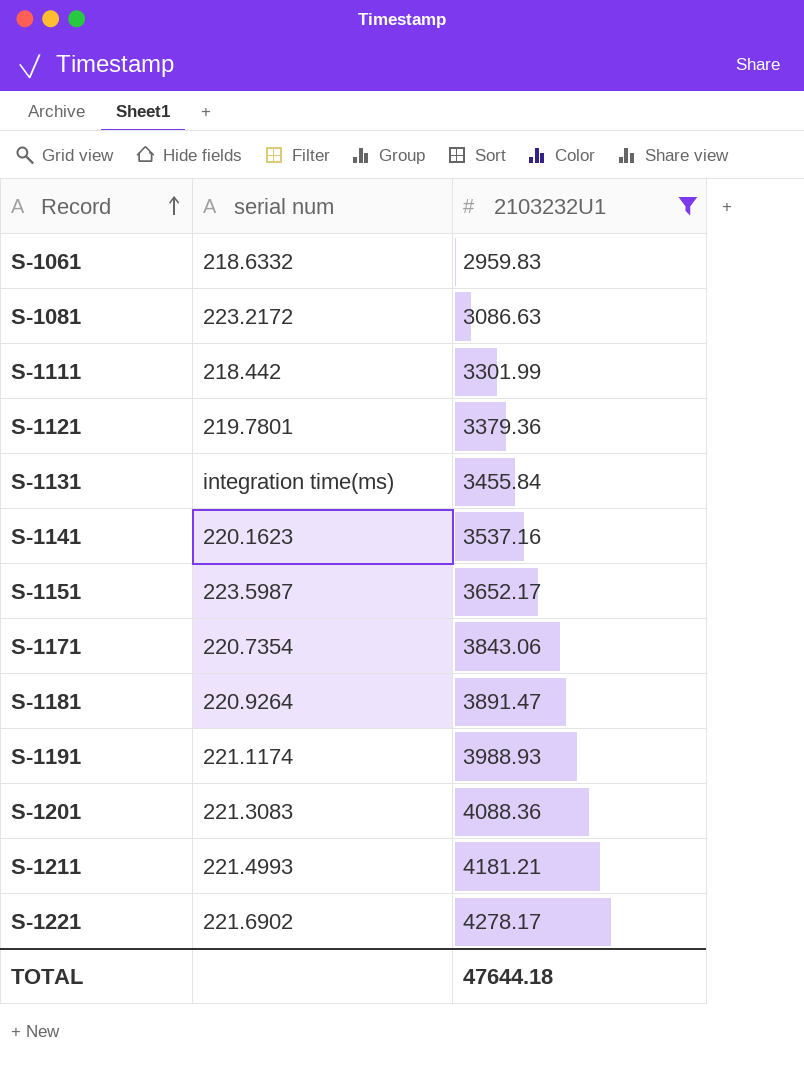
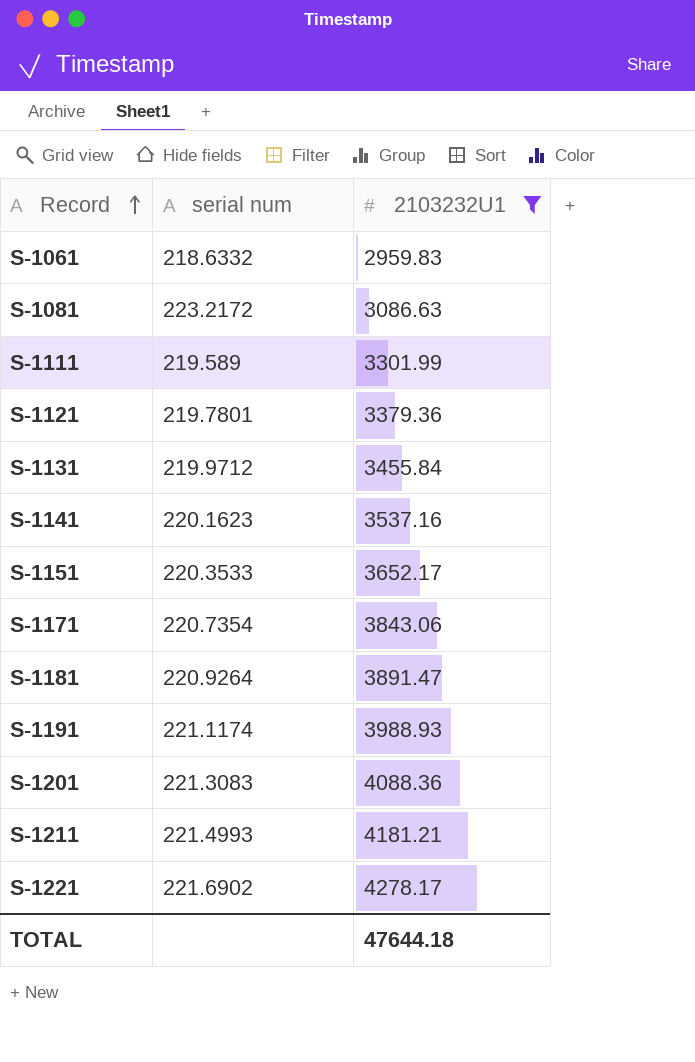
S-1111 | serial num: 218.442 -> 219.589
S-1131 | serial num: integration time(ms) -> 219.9712
S-1151 | serial num: 223.5987 -> 220.3533

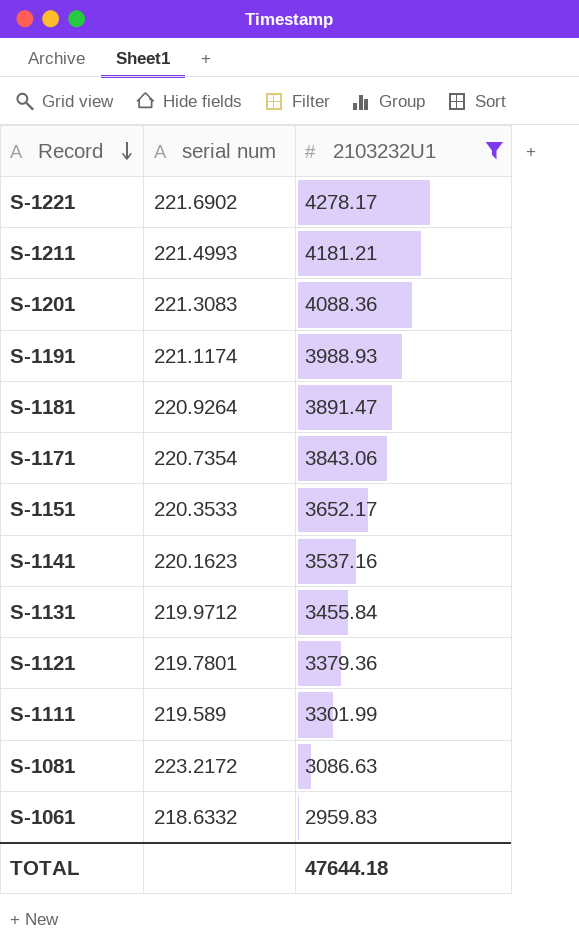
row order: Record ascending -> Record descending

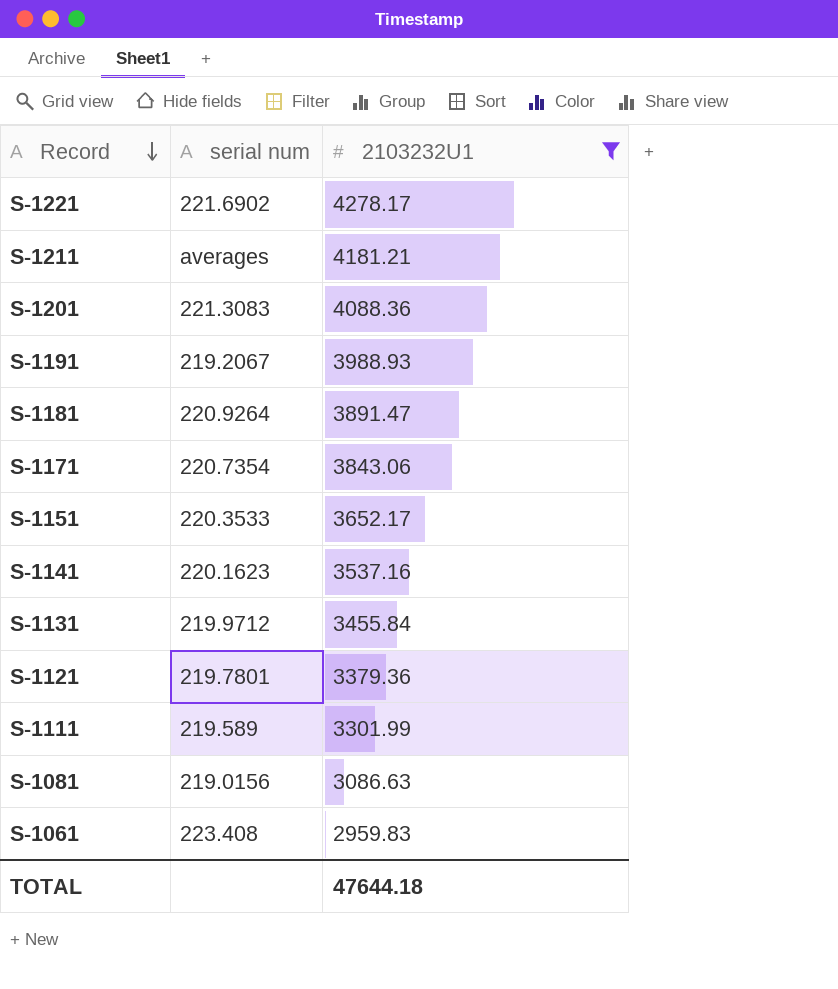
S-1211 | serial num: 221.4993 -> averages
S-1191 | serial num: 221.1174 -> 219.2067
S-1081 | serial num: 223.2172 -> 219.0156
S-1061 | serial num: 218.6332 -> 223.408

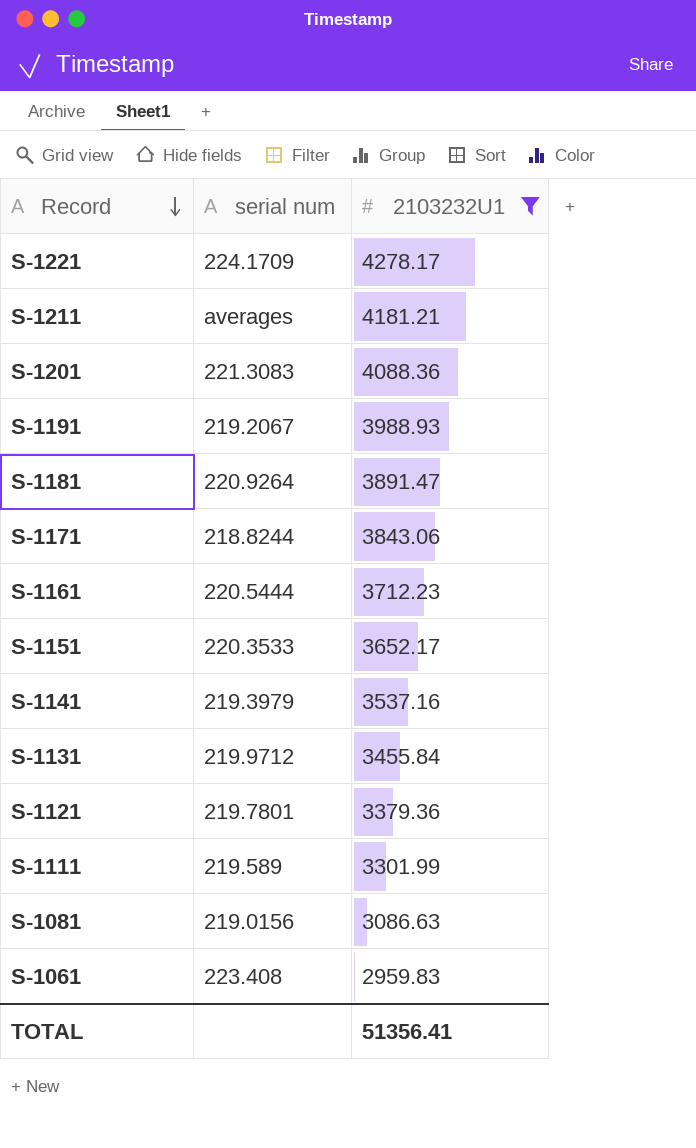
S-1221 | serial num: 221.6902 -> 224.1709
S-1171 | serial num: 220.7354 -> 218.8244
row S-1161: none -> 220.5444 | 3712.23
S-1141 | serial num: 220.1623 -> 219.3979
TOTAL | 2103232U1: 47644.18 -> 51356.41

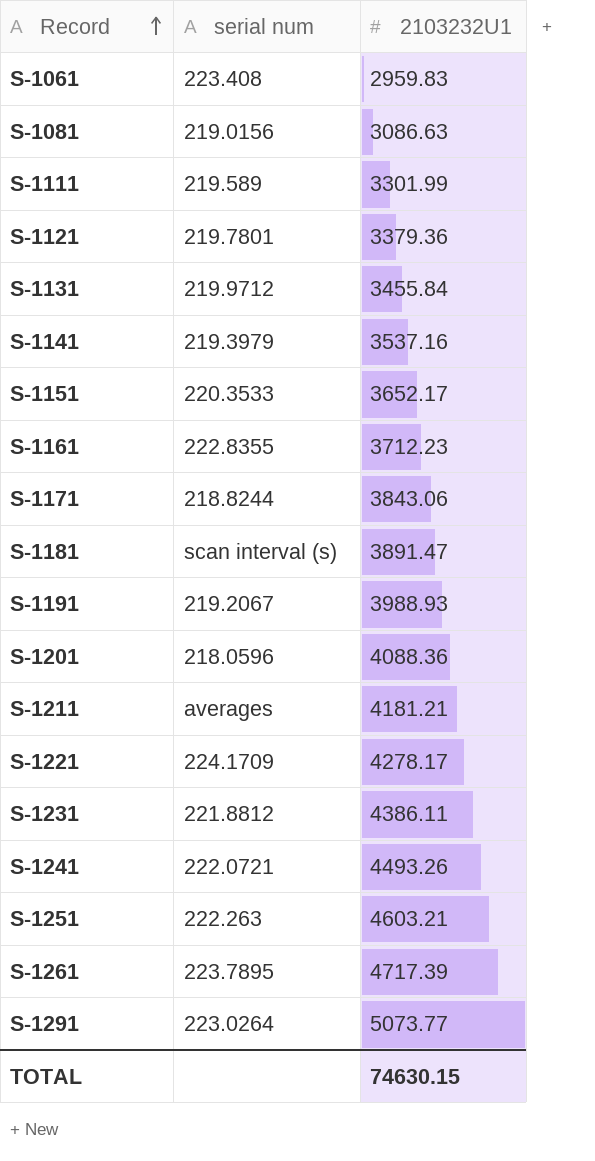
filter: 2103232U1 <= 4278.17 -> none
row order: Record descending -> Record ascending
S-1161 | serial num: 220.5444 -> 222.8355
S-1181 | serial num: 220.9264 -> scan interval (s)
S-1201 | serial num: 221.3083 -> 218.0596
TOTAL | 2103232U1: 51356.41 -> 74630.15

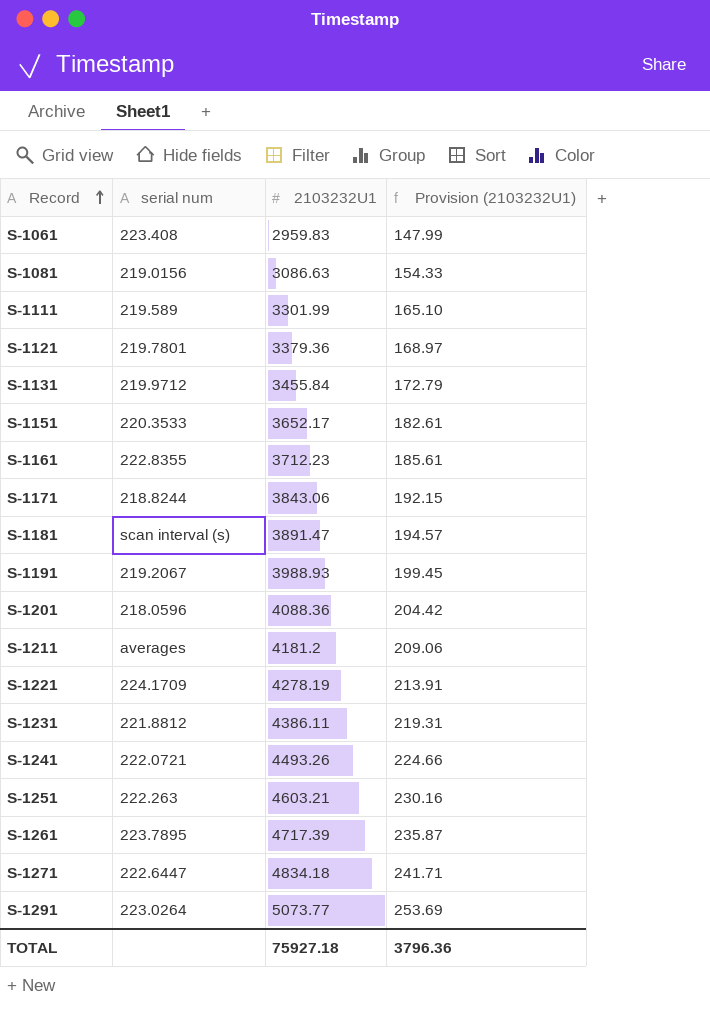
column Provision (2103232U1) | formula: none -> [2103232U1] * 0.05
row S-1141: 219.3979 | 3537.16 -> none
S-1211 | 2103232U1: 4181.21 -> 4181.2
S-1221 | 2103232U1: 4278.17 -> 4278.19
row S-1271: none -> 222.6447 | 4834.18 | 241.71
TOTAL | 2103232U1: 74630.15 -> 75927.18

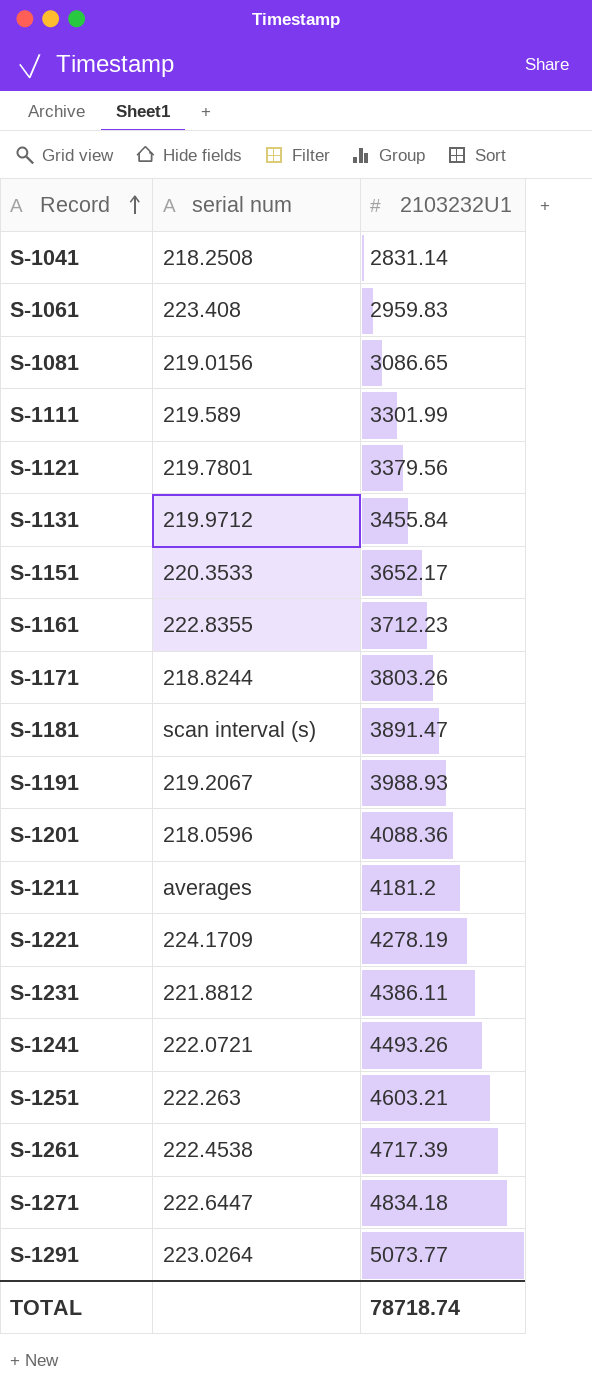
column Provision (2103232U1) | formula: [2103232U1] * 0.05 -> none
row S-1041: none -> 218.2508 | 2831.14
S-1081 | 2103232U1: 3086.63 -> 3086.65
S-1121 | 2103232U1: 3379.36 -> 3379.56
S-1171 | 2103232U1: 3843.06 -> 3803.26
S-1261 | serial num: 223.7895 -> 222.4538
TOTAL | 2103232U1: 75927.18 -> 78718.74

